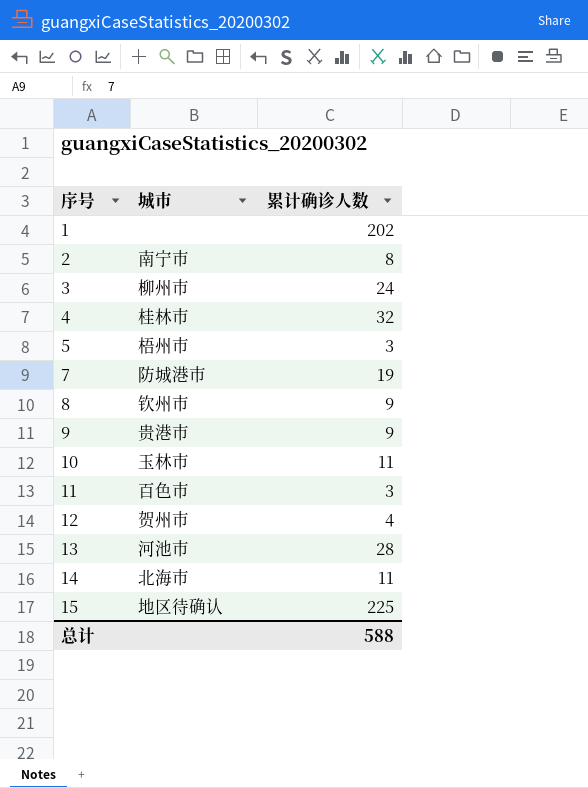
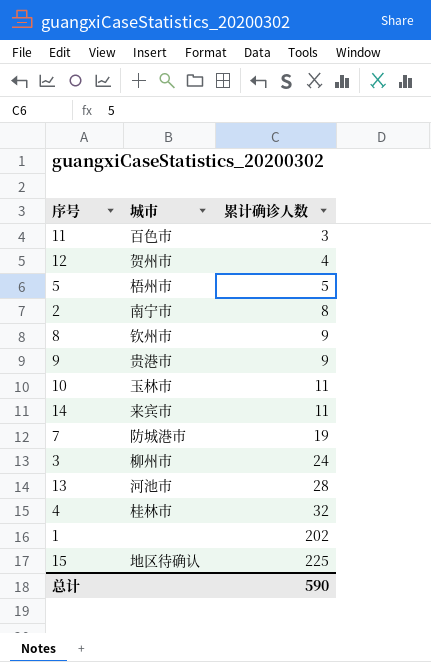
row order: 序号 ascending -> 累计确诊人数 ascending
5 | 累计确诊人数: 3 -> 5
14 | 城市: 北海市 -> 来宾市
总计 | 累计确诊人数: 588 -> 590

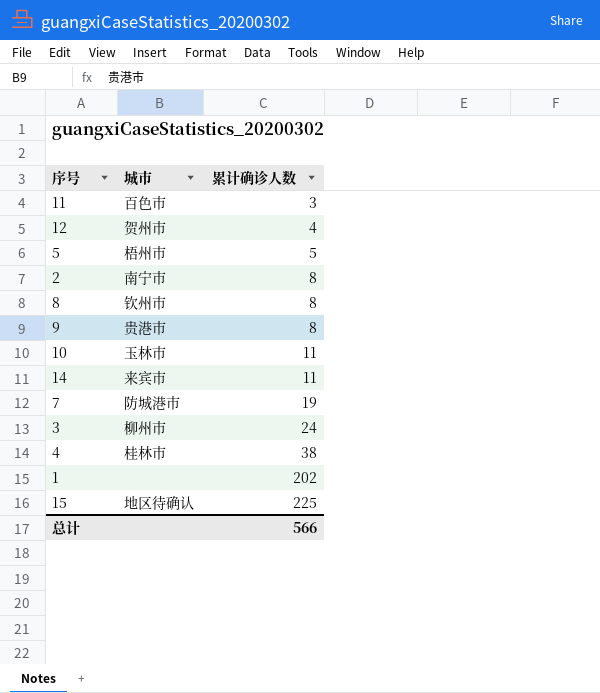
row 13: 河池市 | 28 -> none
8 | 累计确诊人数: 9 -> 8
9 | 累计确诊人数: 9 -> 8
4 | 累计确诊人数: 32 -> 38
总计 | 累计确诊人数: 590 -> 566

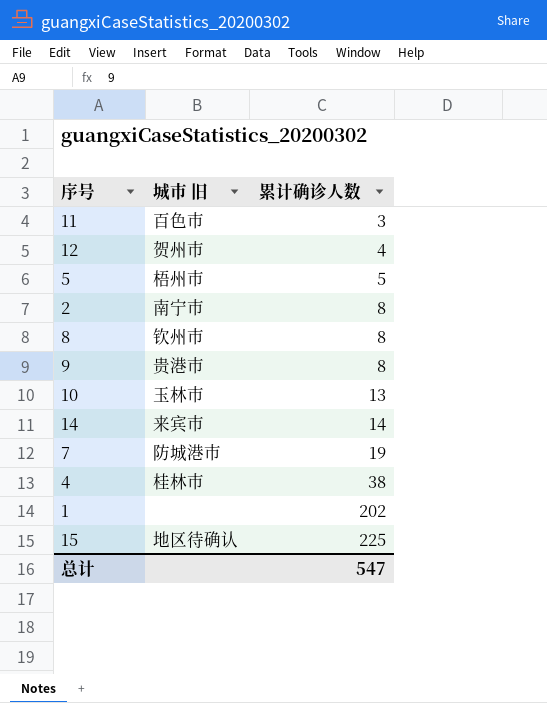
column name: 城市 -> 城市 旧
row 3: 柳州市 | 24 -> none
10 | 累计确诊人数: 11 -> 13
14 | 累计确诊人数: 11 -> 14
总计 | 累计确诊人数: 566 -> 547

